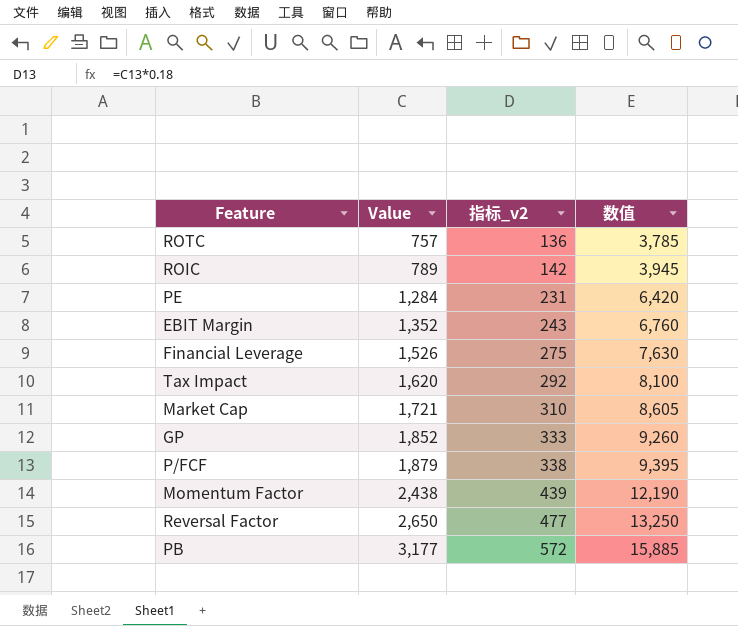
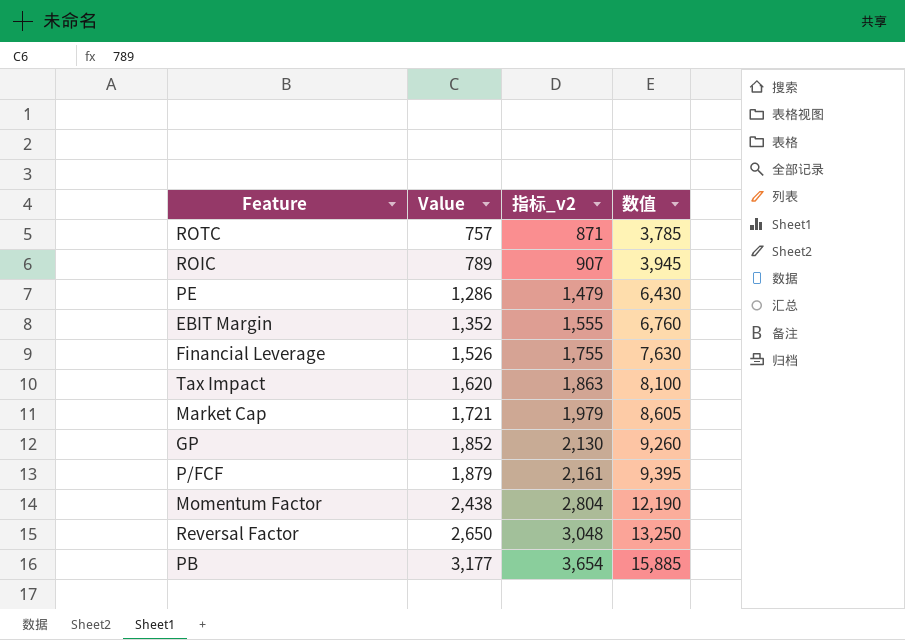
column 指标_v2 | formula: [Value] * 0.18 -> [Value] * 1.15
PE | Value: 1,284 -> 1,286
PE | 数值: 6,420 -> 6,430

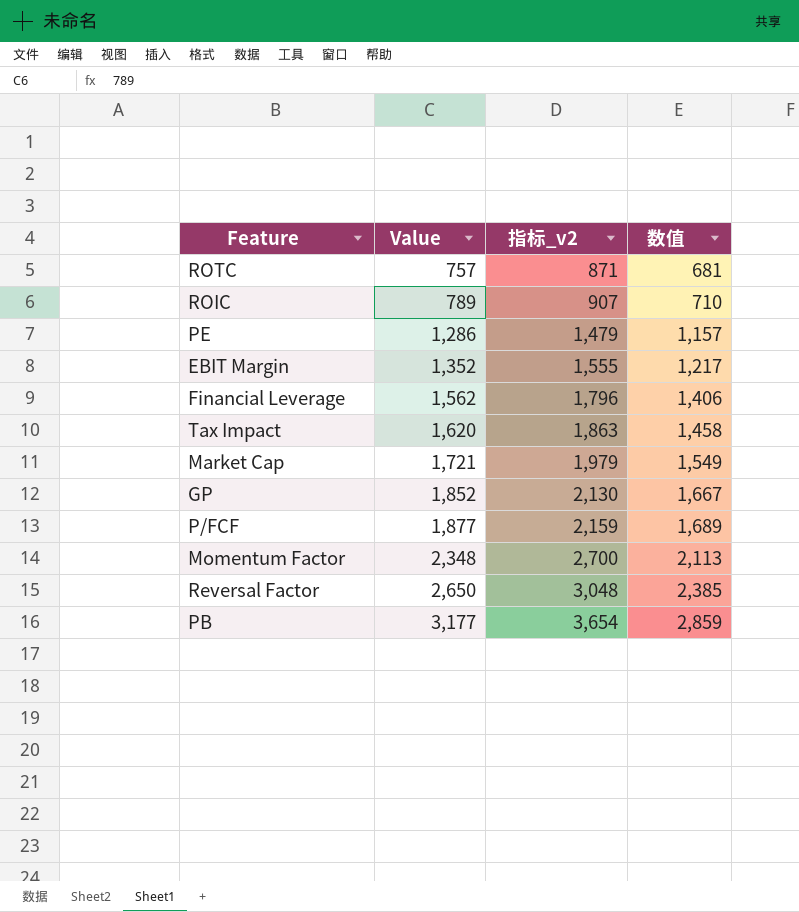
column 数值 | formula: [Value] * 5 -> [Value] * 0.9
Financial Leverage | Value: 1,526 -> 1,562
Financial Leverage | 指标_v2: 1,755 -> 1,796
P/FCF | Value: 1,879 -> 1,877
P/FCF | 指标_v2: 2,161 -> 2,159
Momentum Factor | Value: 2,438 -> 2,348
Momentum Factor | 指标_v2: 2,804 -> 2,700

